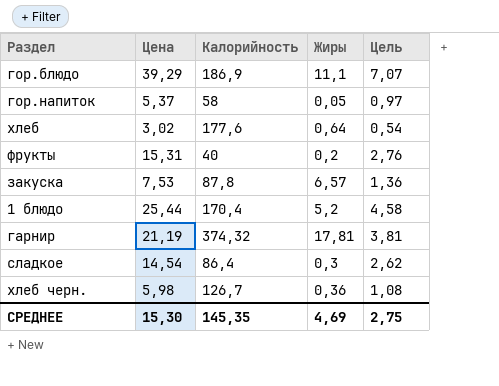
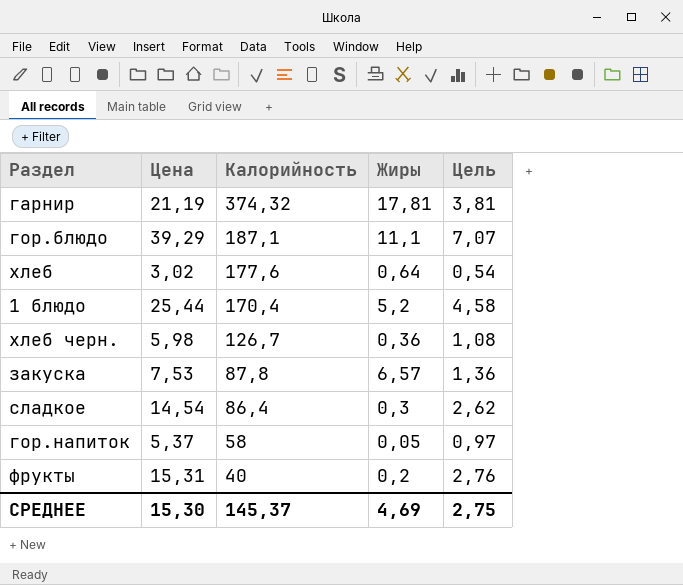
row order: none -> Калорийность descending
гор.блюдо | Калорийность: 186,9 -> 187,1
СРЕДНЕЕ | Калорийность: 145,35 -> 145,37

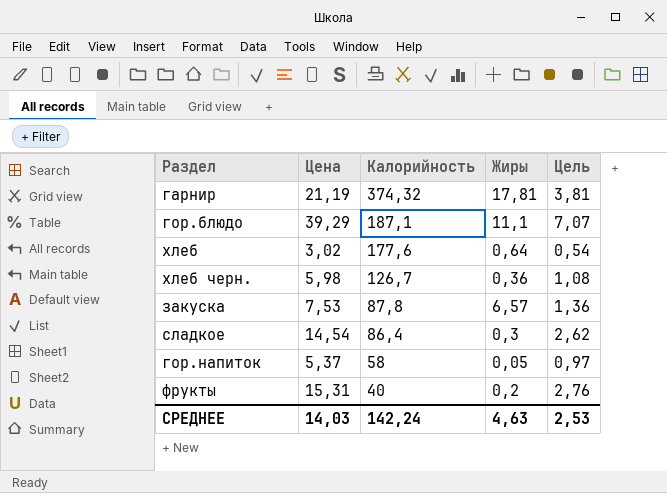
row 1 блюдо: 25,44 | 170,4 | 5,2 | 4,58 -> none
СРЕДНЕЕ | Цена: 15,30 -> 14,03
СРЕДНЕЕ | Калорийность: 145,37 -> 142,24
СРЕДНЕЕ | Жиры: 4,69 -> 4,63
СРЕДНЕЕ | Цель: 2,75 -> 2,53

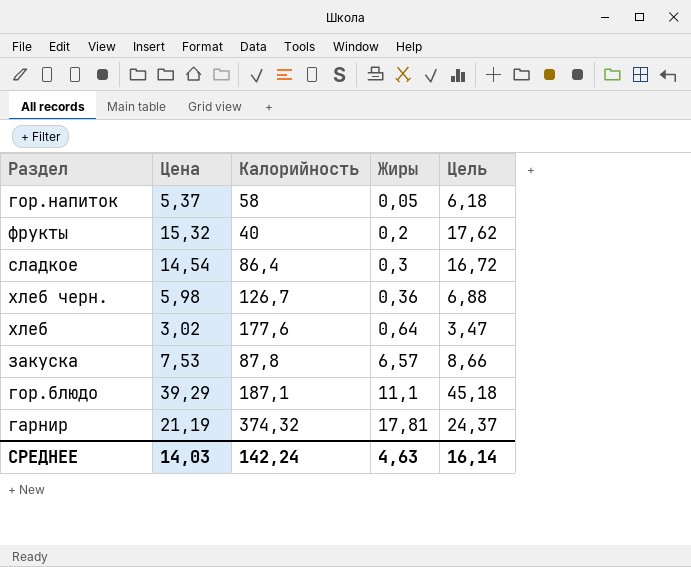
row order: Калорийность descending -> Жиры ascending
column Цель | formula: [Цена] * 0,18 -> [Цена] * 1,15
фрукты | Цена: 15,31 -> 15,32
СРЕДНЕЕ | Цель: 2,53 -> 16,14

